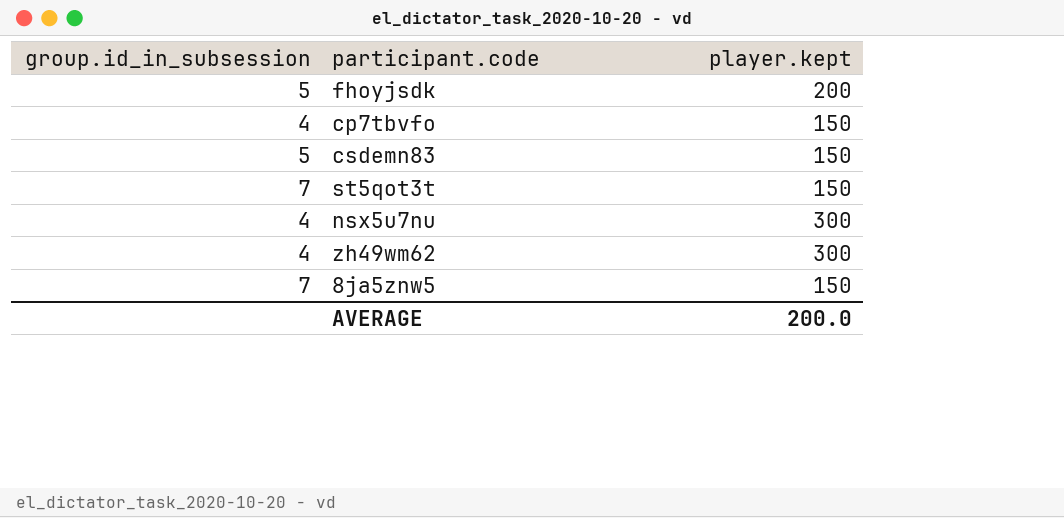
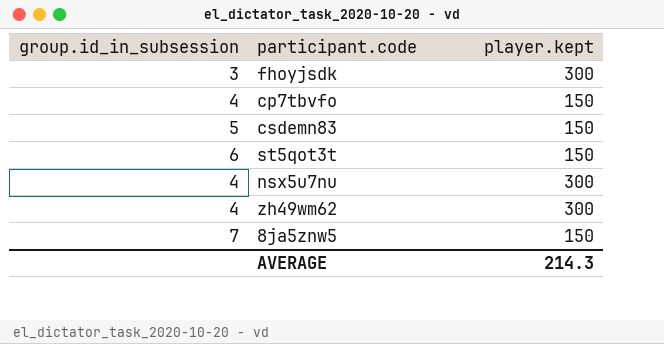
fhoyjsdk | group.id_in_subsession: 5 -> 3
fhoyjsdk | player.kept: 200 -> 300
st5qot3t | group.id_in_subsession: 7 -> 6
AVERAGE | player.kept: 200.0 -> 214.3

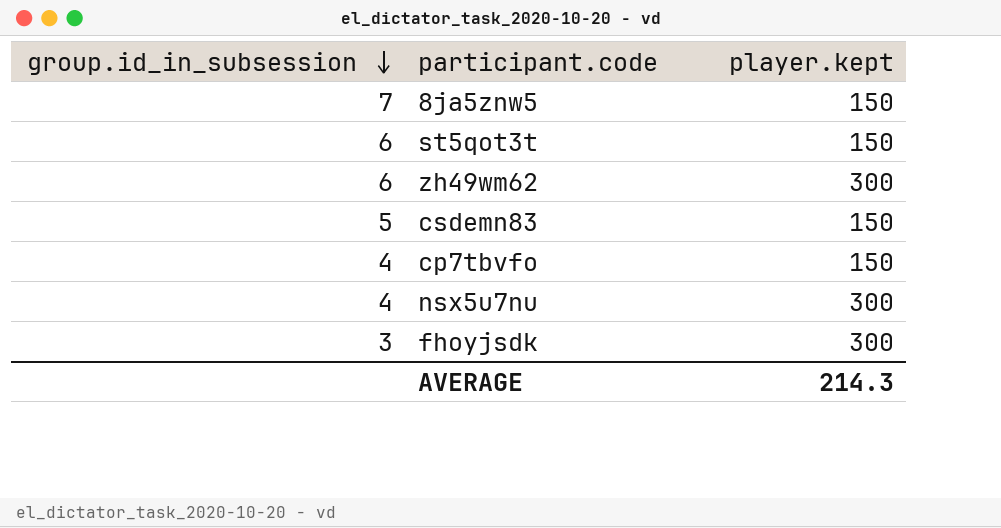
row order: none -> group.id_in_subsession descending
zh49wm62 | group.id_in_subsession: 4 -> 6

